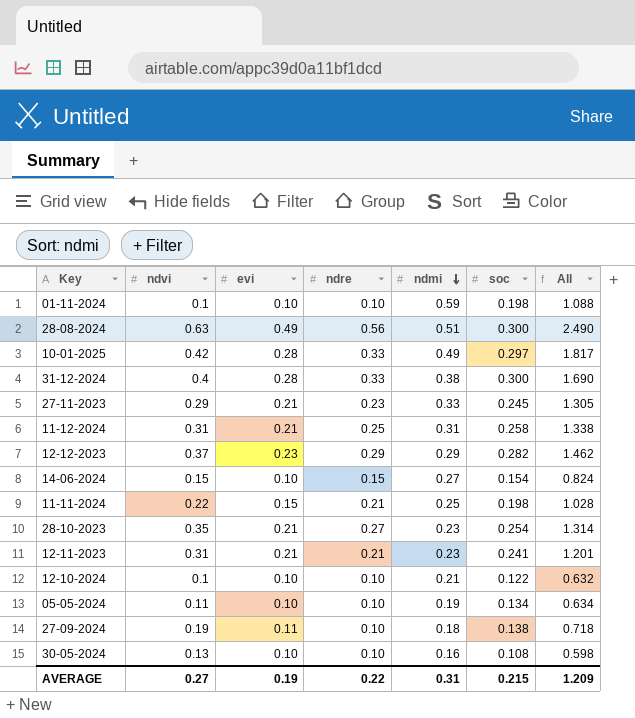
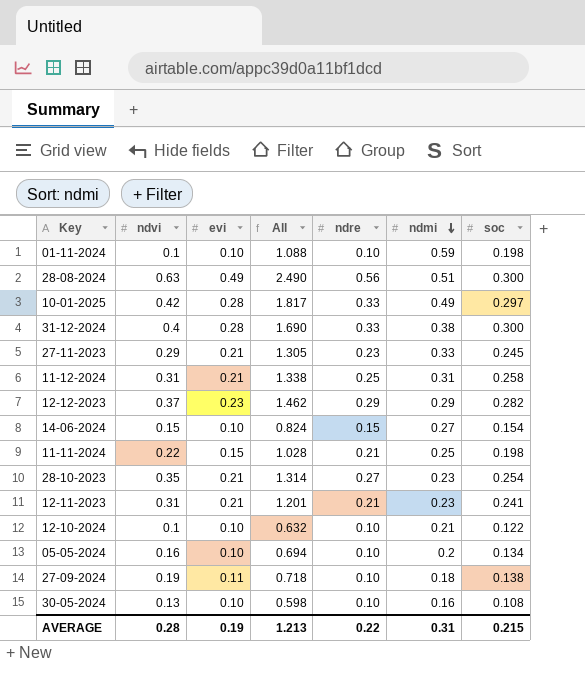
column All | position: 7 -> 4
05-05-2024 | ndvi: 0.11 -> 0.16
05-05-2024 | All: 0.634 -> 0.694
05-05-2024 | ndmi: 0.19 -> 0.2
AVERAGE | ndvi: 0.27 -> 0.28
AVERAGE | All: 1.209 -> 1.213

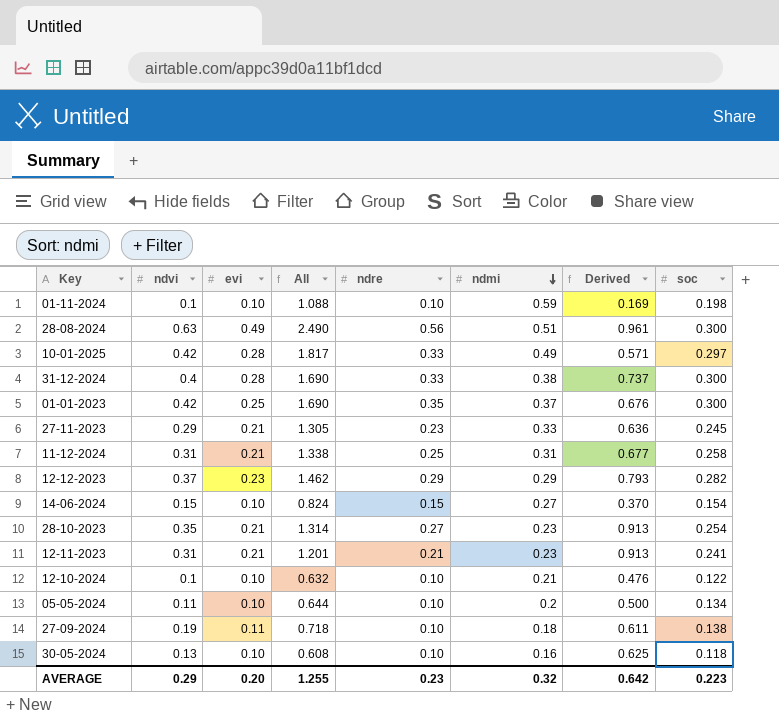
column Derived | formula: none -> [evi] / [ndmi]
row 11-11-2024: 0.22 | 0.15 | 1.028 | 0.21 | 0.25 | 0.198 -> none
row 01-01-2023: none -> 0.42 | 0.25 | 1.690 | 0.35 | 0.37 | 0.676 | 0.300
05-05-2024 | ndvi: 0.16 -> 0.11
05-05-2024 | All: 0.694 -> 0.644
30-05-2024 | All: 0.598 -> 0.608
30-05-2024 | soc: 0.108 -> 0.118
AVERAGE | ndvi: 0.28 -> 0.29
AVERAGE | evi: 0.19 -> 0.20
AVERAGE | All: 1.213 -> 1.255
AVERAGE | ndre: 0.22 -> 0.23
AVERAGE | ndmi: 0.31 -> 0.32
AVERAGE | soc: 0.215 -> 0.223

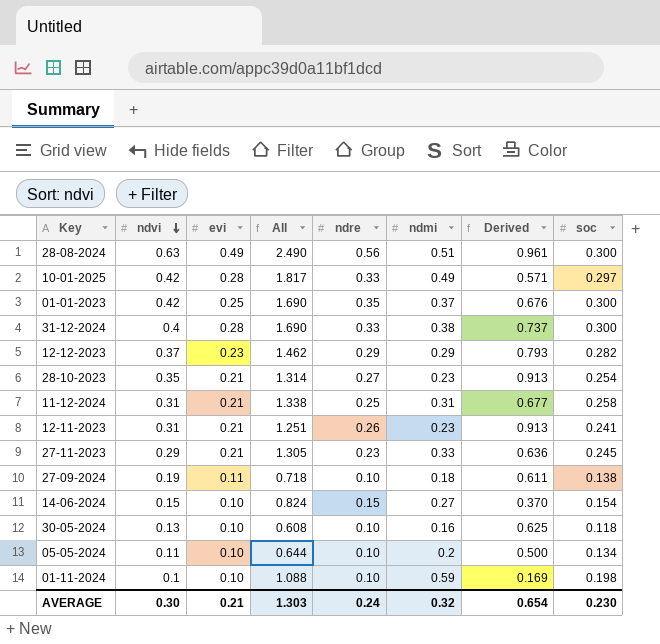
row order: ndmi descending -> ndvi descending
row 12-10-2024: 0.1 | 0.10 | 0.632 | 0.10 | 0.21 | 0.476 | 0.122 -> none
12-11-2023 | All: 1.201 -> 1.251
12-11-2023 | ndre: 0.21 -> 0.26
AVERAGE | ndvi: 0.29 -> 0.30
AVERAGE | evi: 0.20 -> 0.21
AVERAGE | All: 1.255 -> 1.303
AVERAGE | ndre: 0.23 -> 0.24
AVERAGE | Derived: 0.642 -> 0.654
AVERAGE | soc: 0.223 -> 0.230

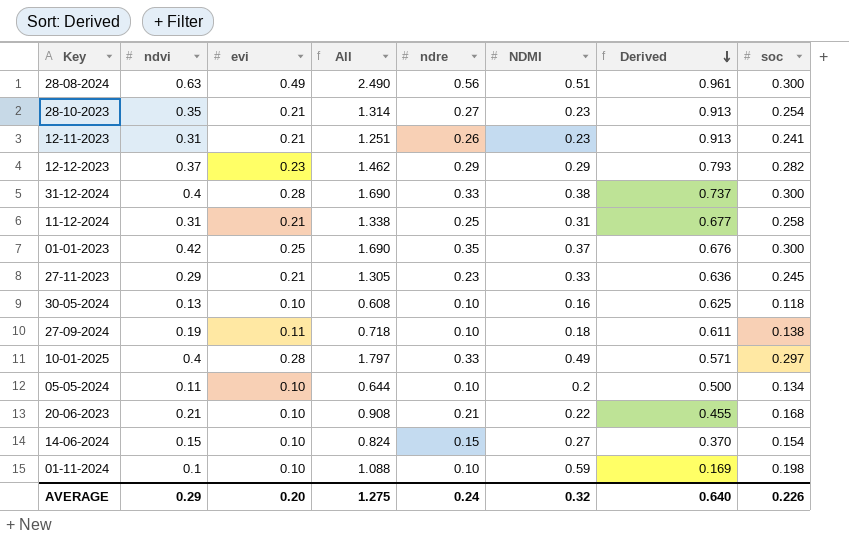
row order: ndvi descending -> Derived descending
column name: ndmi -> NDMI
10-01-2025 | ndvi: 0.42 -> 0.4
10-01-2025 | All: 1.817 -> 1.797
row 20-06-2023: none -> 0.21 | 0.10 | 0.908 | 0.21 | 0.22 | 0.455 | 0.168
AVERAGE | ndvi: 0.30 -> 0.29
AVERAGE | evi: 0.21 -> 0.20
AVERAGE | All: 1.303 -> 1.275
AVERAGE | Derived: 0.654 -> 0.640
AVERAGE | soc: 0.230 -> 0.226

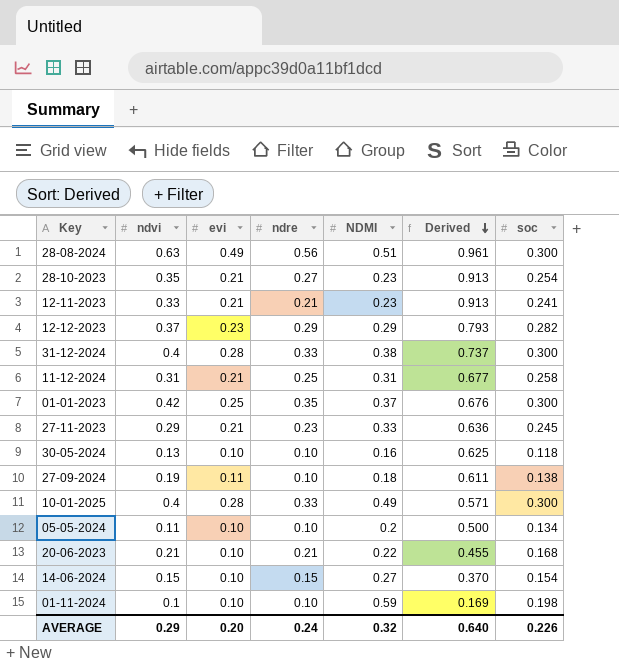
column All | formula: [ndvi] + [evi] + [ndre] + [NDMI] + [soc] -> none
12-11-2023 | ndvi: 0.31 -> 0.33
12-11-2023 | ndre: 0.26 -> 0.21
10-01-2025 | soc: 0.297 -> 0.300

